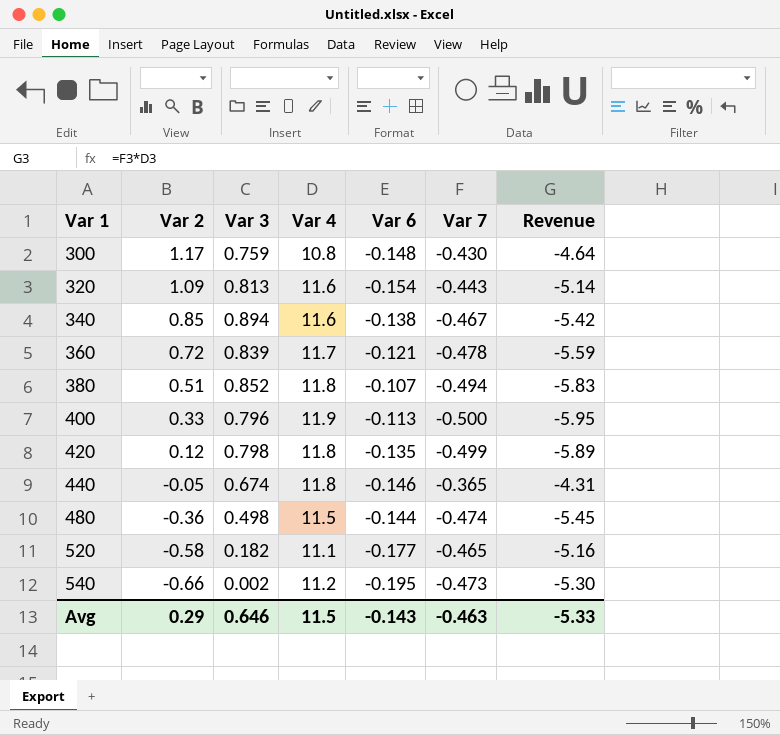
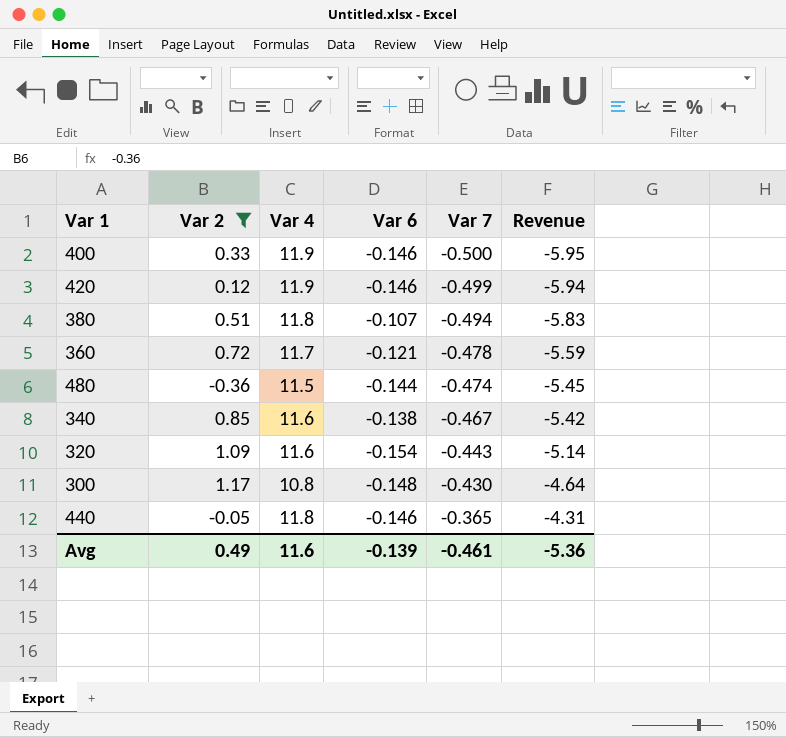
filter: none -> Var 2 >= -0.36
row order: Var 1 ascending -> Var 7 ascending
column Var 3 | position: 3 -> none
400 | Var 6: -0.113 -> -0.146
420 | Var 4: 11.8 -> 11.9
420 | Var 6: -0.135 -> -0.146
420 | Revenue: -5.89 -> -5.94
Avg | Var 2: 0.29 -> 0.49
Avg | Var 4: 11.5 -> 11.6
Avg | Var 6: -0.143 -> -0.139
Avg | Var 7: -0.463 -> -0.461
Avg | Revenue: -5.33 -> -5.36

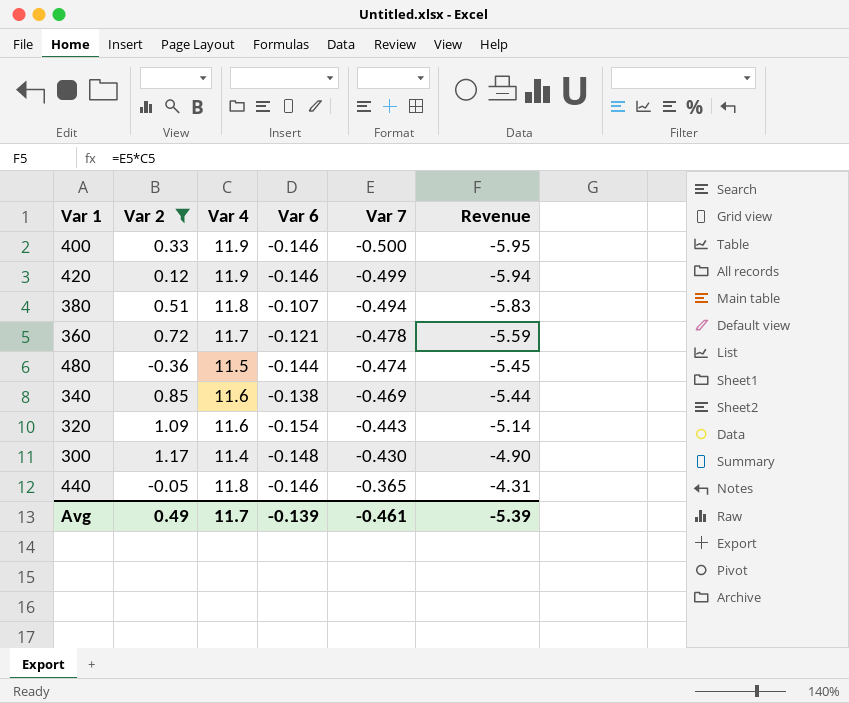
340 | Var 7: -0.467 -> -0.469
340 | Revenue: -5.42 -> -5.44
300 | Var 4: 10.8 -> 11.4
300 | Revenue: -4.64 -> -4.90
Avg | Var 4: 11.6 -> 11.7
Avg | Revenue: -5.36 -> -5.39

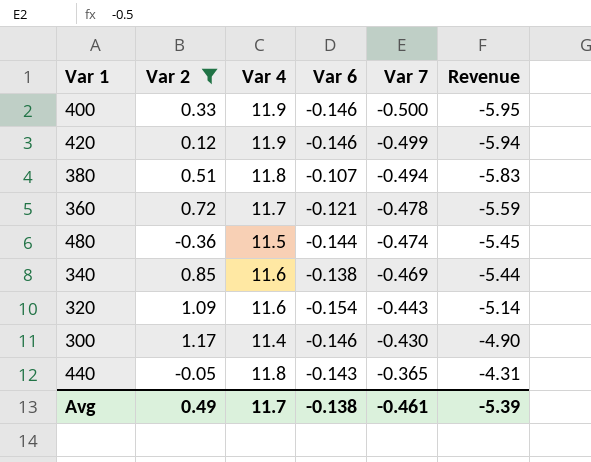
300 | Var 6: -0.148 -> -0.146
440 | Var 6: -0.146 -> -0.143
Avg | Var 6: -0.139 -> -0.138

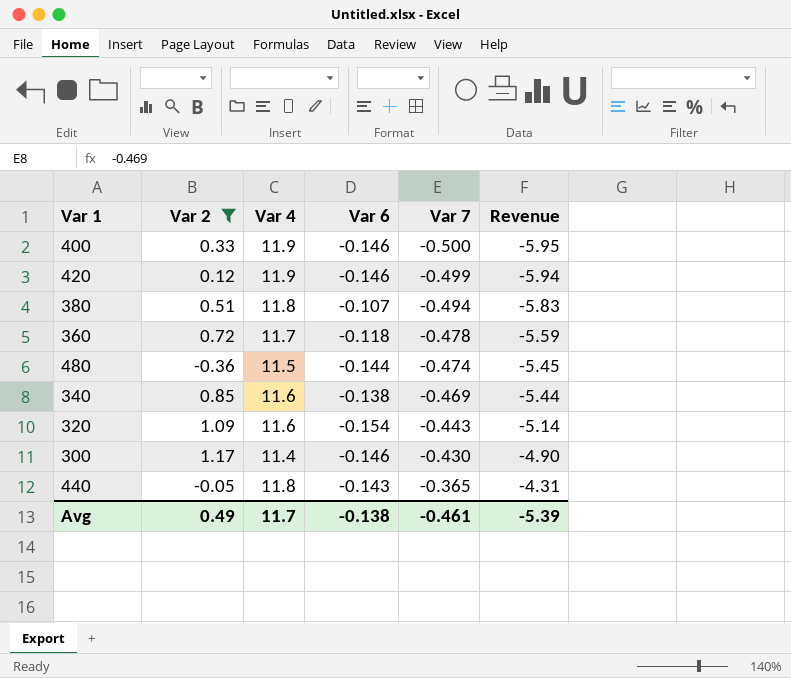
360 | Var 6: -0.121 -> -0.118

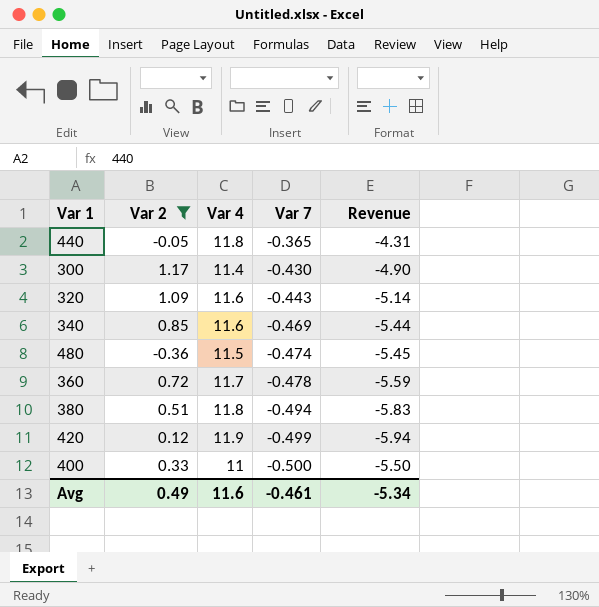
row order: Var 7 ascending -> Var 7 descending
column Var 6 | position: 4 -> none
400 | Var 4: 11.9 -> 11
400 | Revenue: -5.95 -> -5.50
Avg | Var 4: 11.7 -> 11.6
Avg | Revenue: -5.39 -> -5.34

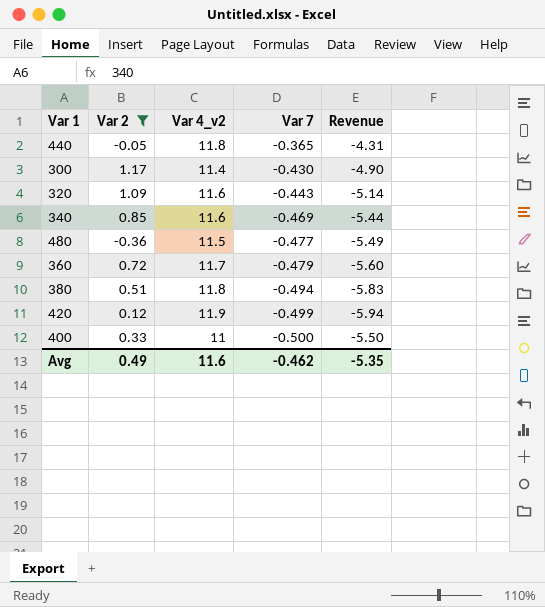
column name: Var 4 -> Var 4_v2
480 | Var 7: -0.474 -> -0.477
480 | Revenue: -5.45 -> -5.49
360 | Var 7: -0.478 -> -0.479
360 | Revenue: -5.59 -> -5.60
Avg | Var 7: -0.461 -> -0.462
Avg | Revenue: -5.34 -> -5.35

